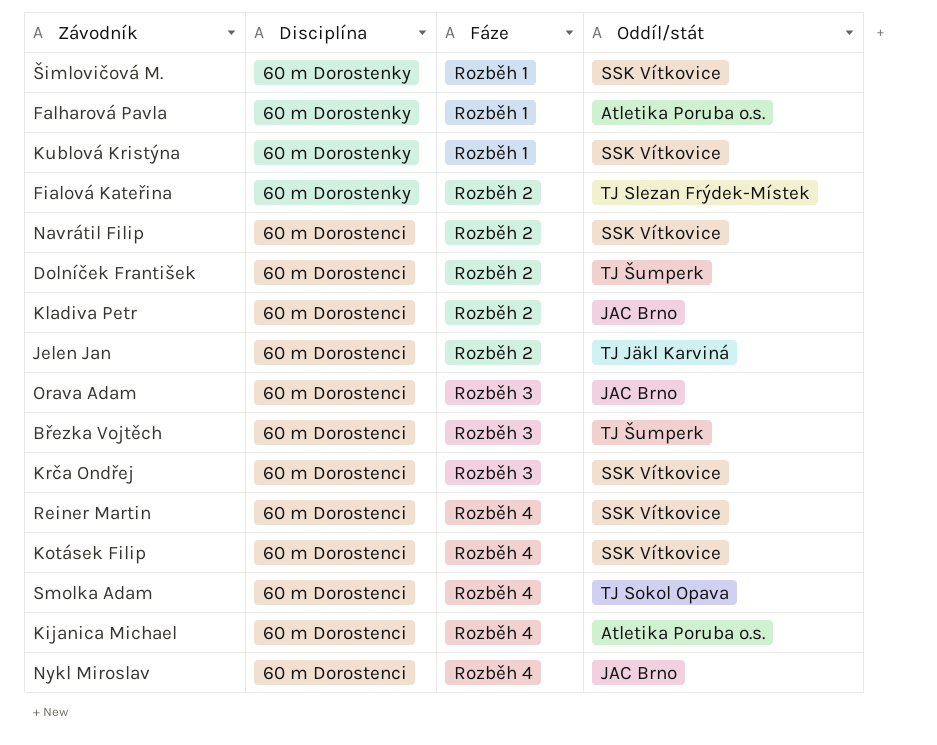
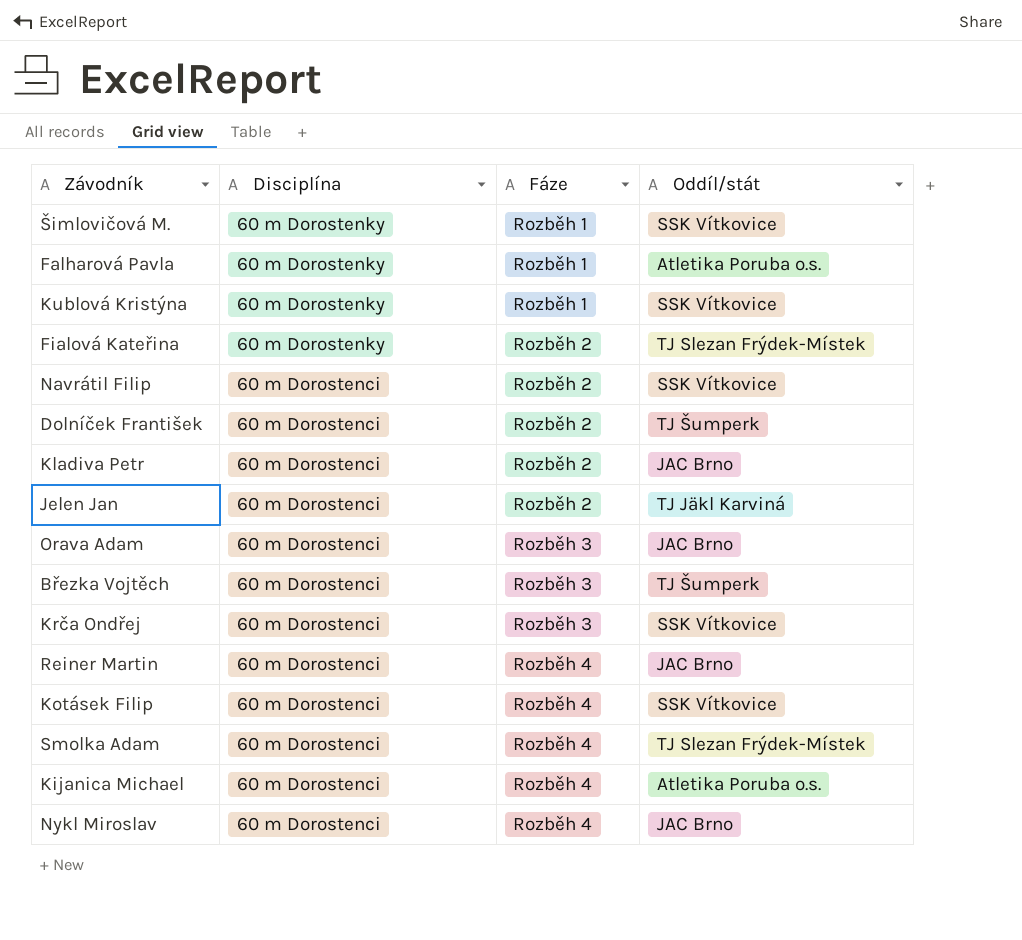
Reiner Martin | Oddíl/stát: SSK Vítkovice -> JAC Brno
Smolka Adam | Oddíl/stát: TJ Sokol Opava -> TJ Slezan Frýdek-Místek

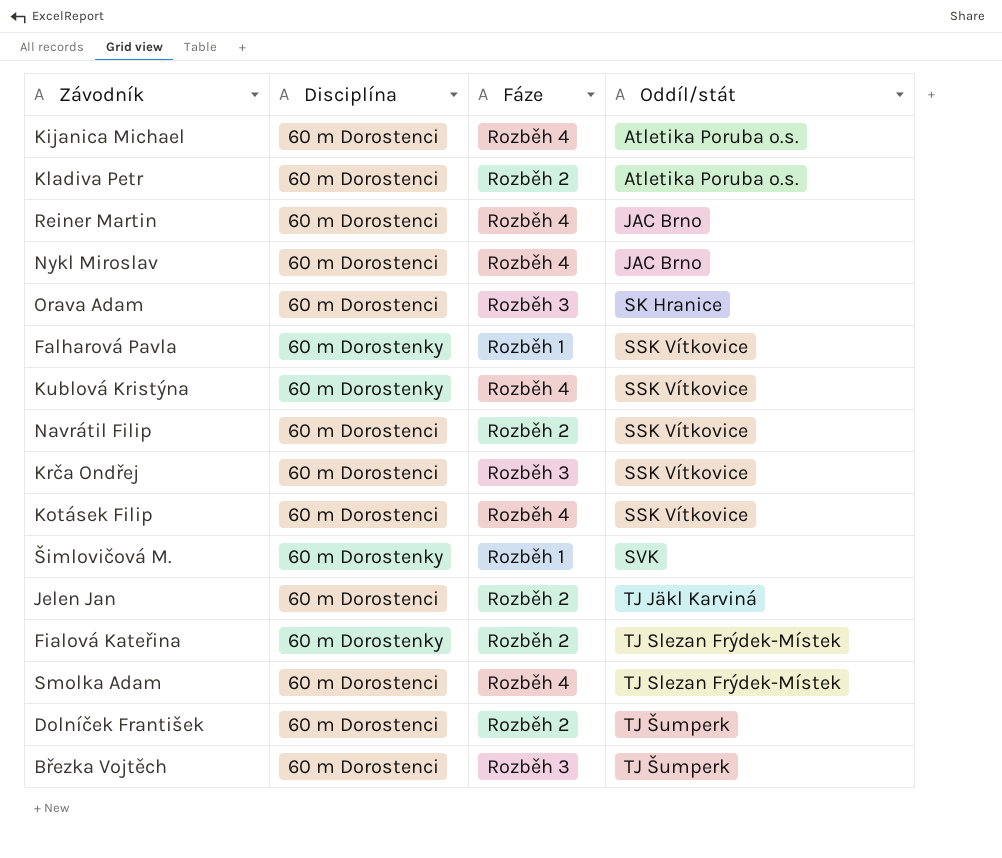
row order: Disciplína descending -> Oddíl/stát ascending
Kladiva Petr | Oddíl/stát: JAC Brno -> Atletika Poruba o.s.
Orava Adam | Oddíl/stát: JAC Brno -> SK Hranice
Falharová Pavla | Oddíl/stát: Atletika Poruba o.s. -> SSK Vítkovice
Kublová Kristýna | Fáze: Rozběh 1 -> Rozběh 4
Šimlovičová M. | Oddíl/stát: SSK Vítkovice -> SVK

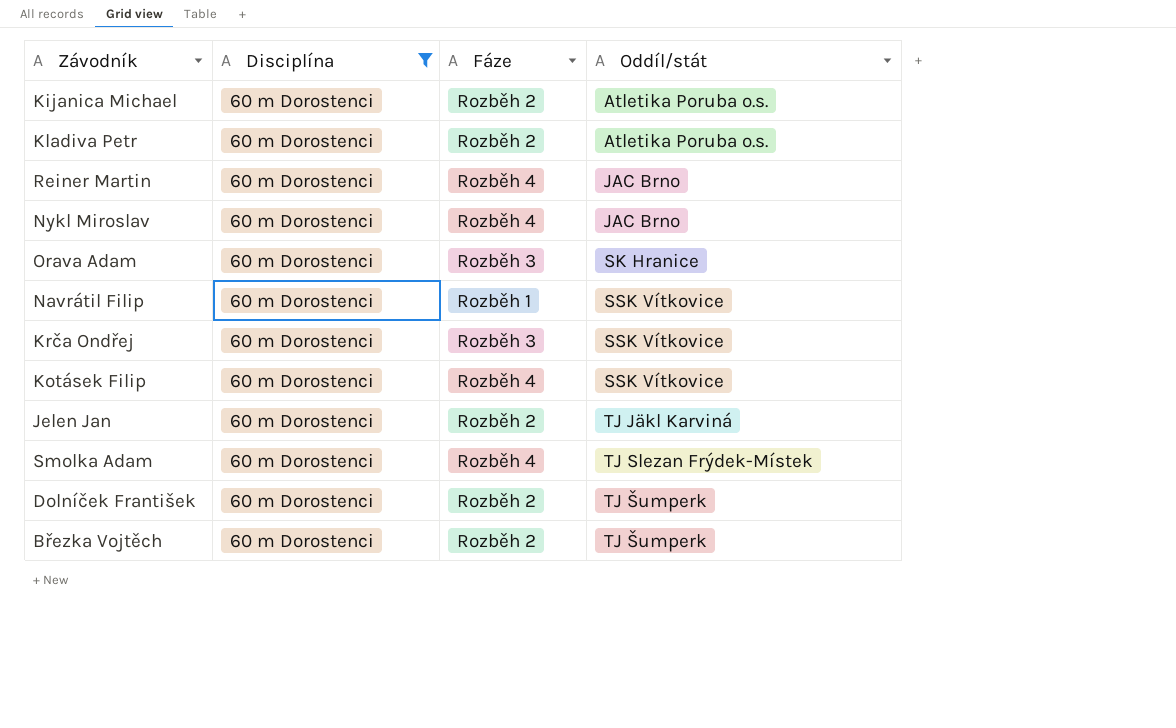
filter: none -> Disciplína = 60 m Dorostenci
Kijanica Michael | Fáze: Rozběh 4 -> Rozběh 2
Navrátil Filip | Fáze: Rozběh 2 -> Rozběh 1
Březka Vojtěch | Fáze: Rozběh 3 -> Rozběh 2

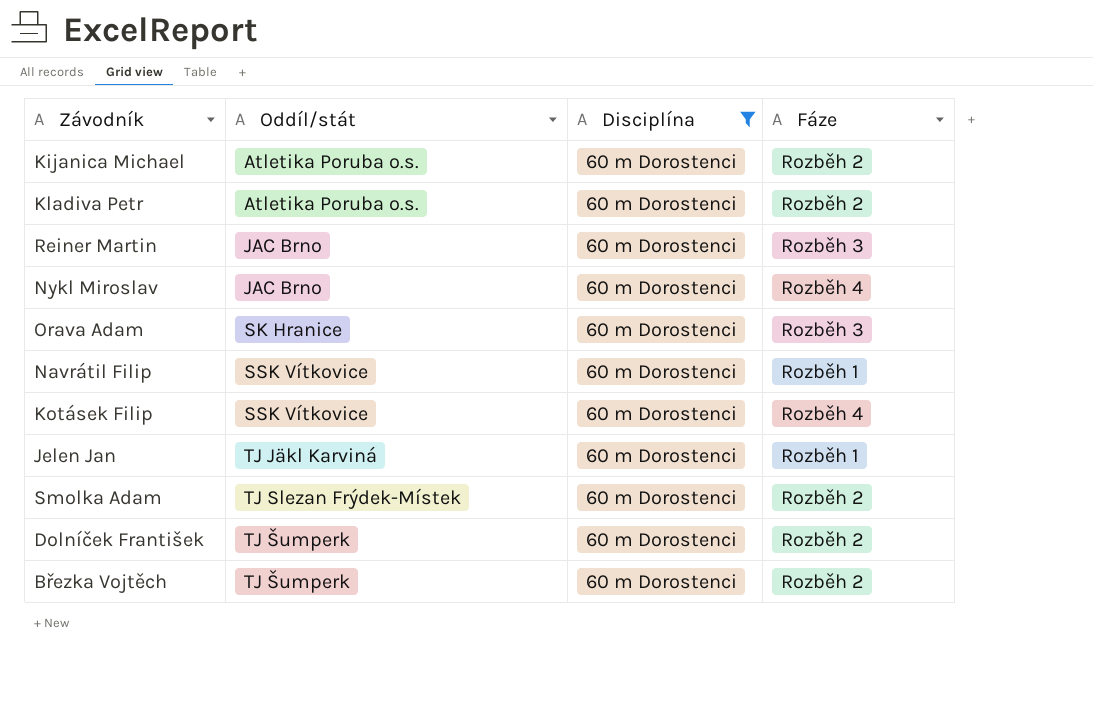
column Oddíl/stát | position: 4 -> 2
row Krča Ondřej: 60 m Dorostenci | Rozběh 3 | SSK Vítkovice -> none
Reiner Martin | Fáze: Rozběh 4 -> Rozběh 3
Jelen Jan | Fáze: Rozběh 2 -> Rozběh 1
Smolka Adam | Fáze: Rozběh 4 -> Rozběh 2

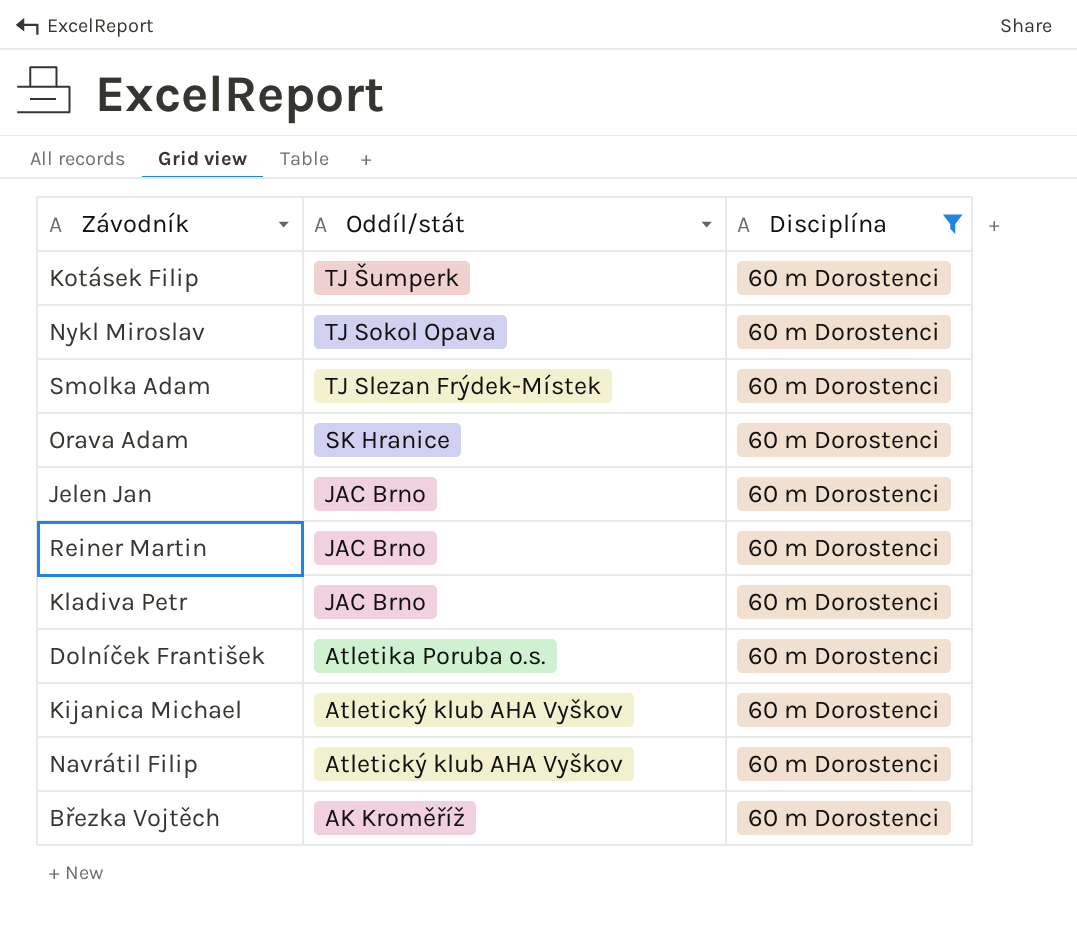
row order: Oddíl/stát ascending -> Oddíl/stát descending
column Fáze | position: 4 -> none
Kotásek Filip | Oddíl/stát: SSK Vítkovice -> TJ Šumperk
Nykl Miroslav | Oddíl/stát: JAC Brno -> TJ Sokol Opava
Jelen Jan | Oddíl/stát: TJ Jäkl Karviná -> JAC Brno
Kladiva Petr | Oddíl/stát: Atletika Poruba o.s. -> JAC Brno
Dolníček František | Oddíl/stát: TJ Šumperk -> Atletika Poruba o.s.
Kijanica Michael | Oddíl/stát: Atletika Poruba o.s. -> Atletický klub AHA Vyškov
Navrátil Filip | Oddíl/stát: SSK Vítkovice -> Atletický klub AHA Vyškov
Březka Vojtěch | Oddíl/stát: TJ Šumperk -> AK Kroměříž

